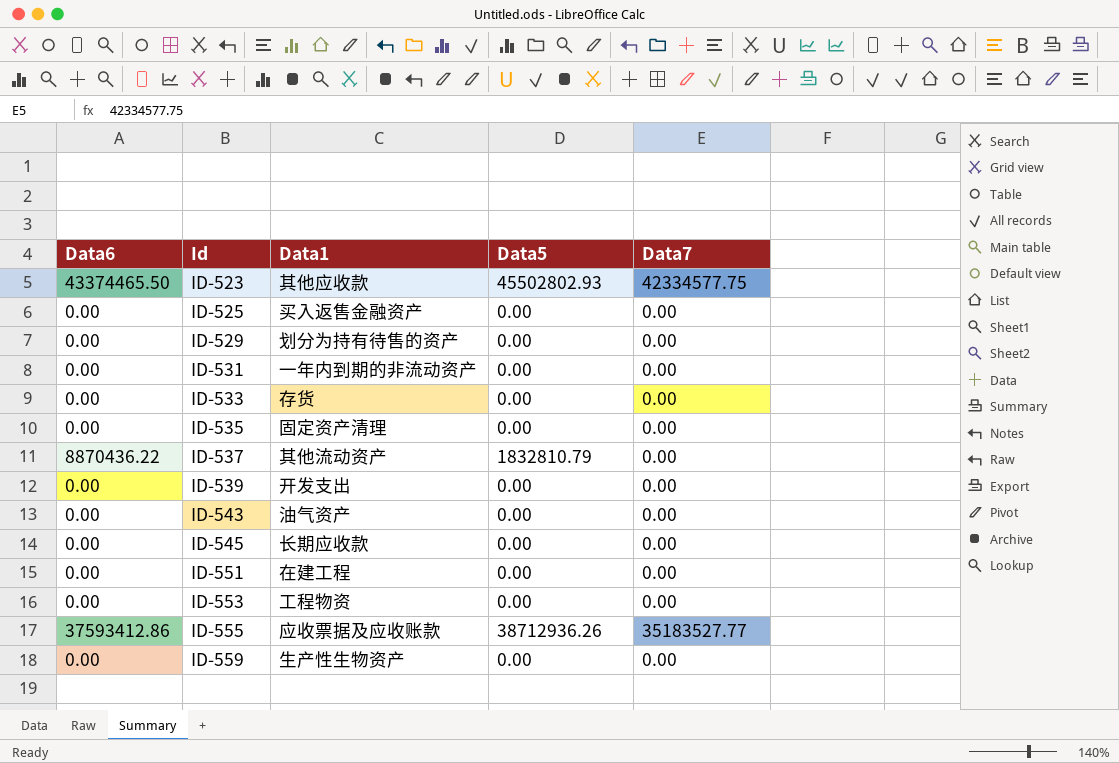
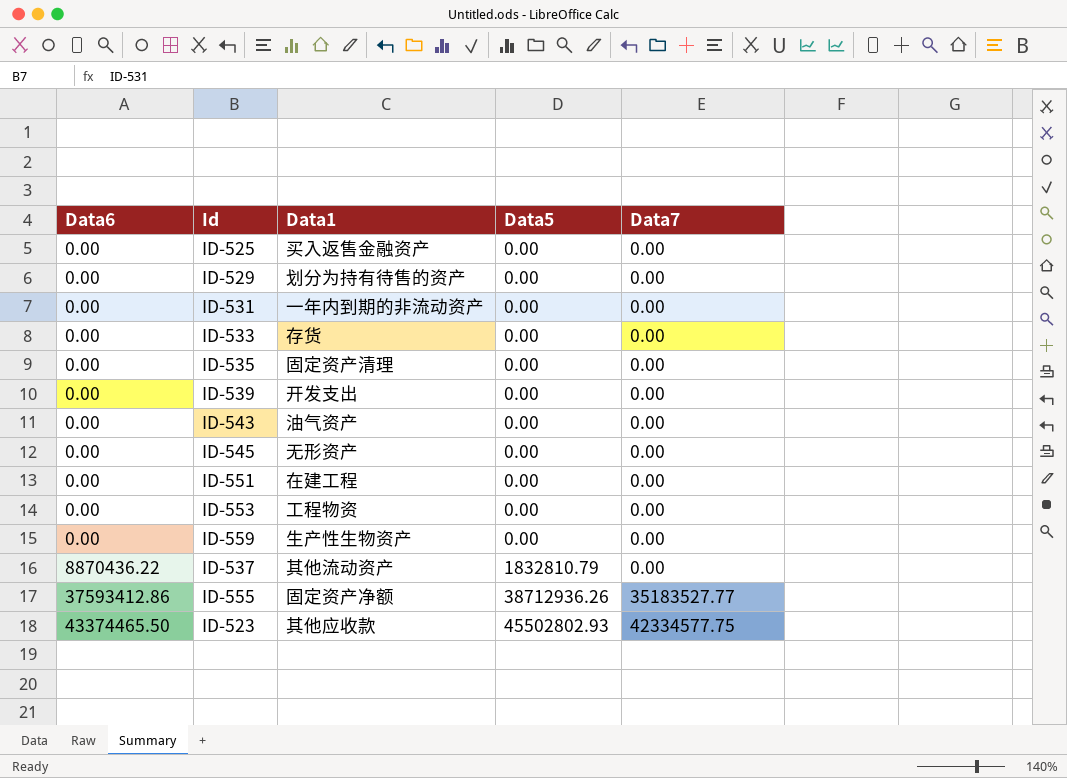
row order: Id ascending -> Data6 ascending
ID-545 | Data1: 长期应收款 -> 无形资产
ID-555 | Data1: 应收票据及应收账款 -> 固定资产净额

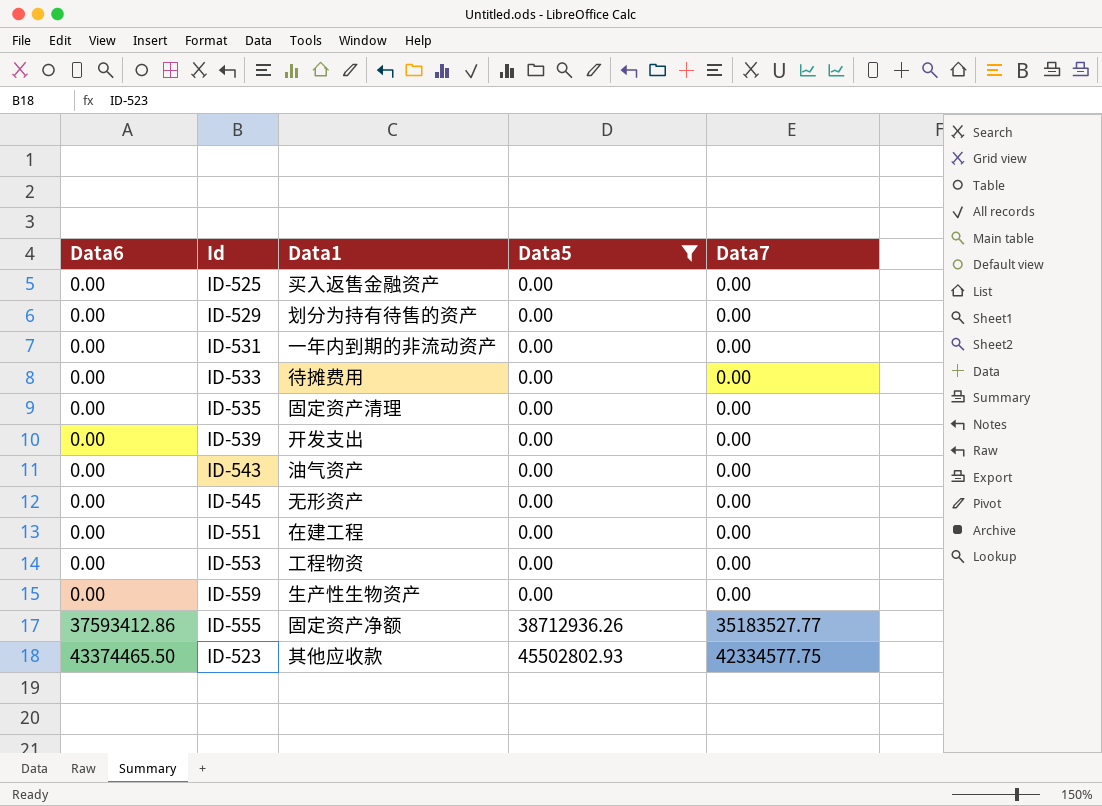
filter: none -> Data5 != 1832810.79
ID-533 | Data1: 存货 -> 待摊费用

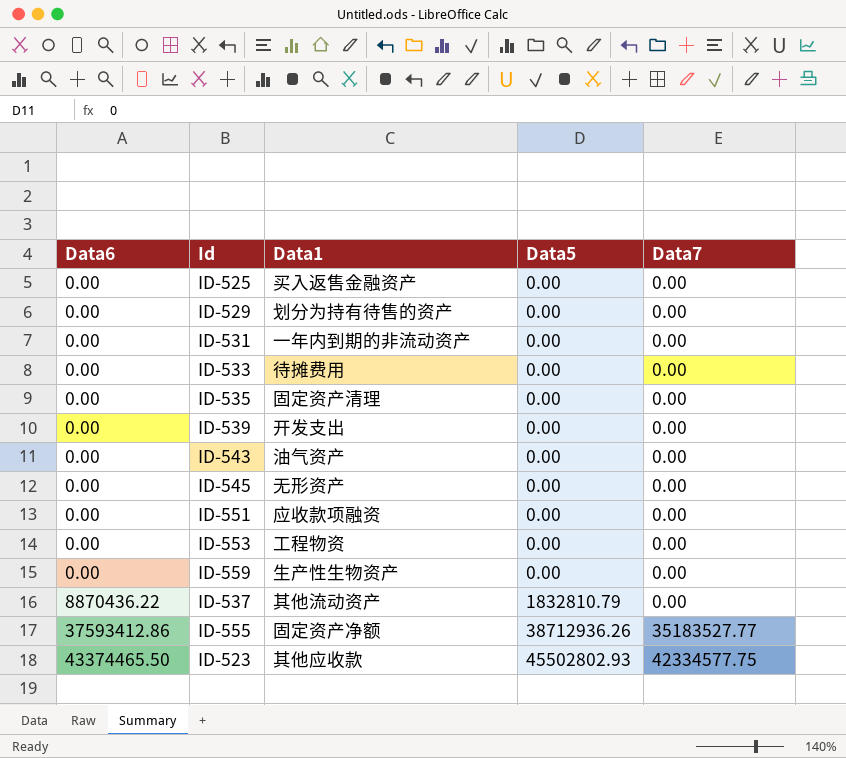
filter: Data5 != 1832810.79 -> none
ID-551 | Data1: 在建工程 -> 应收款项融资

